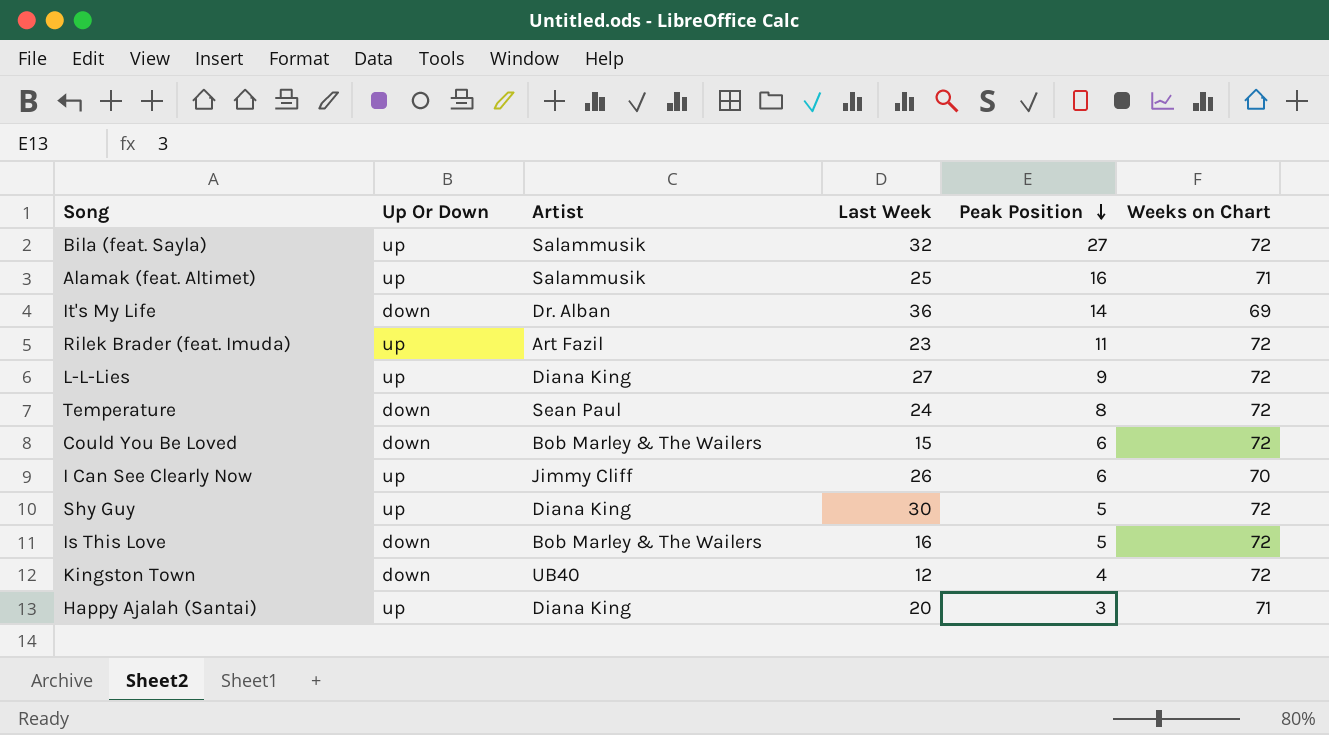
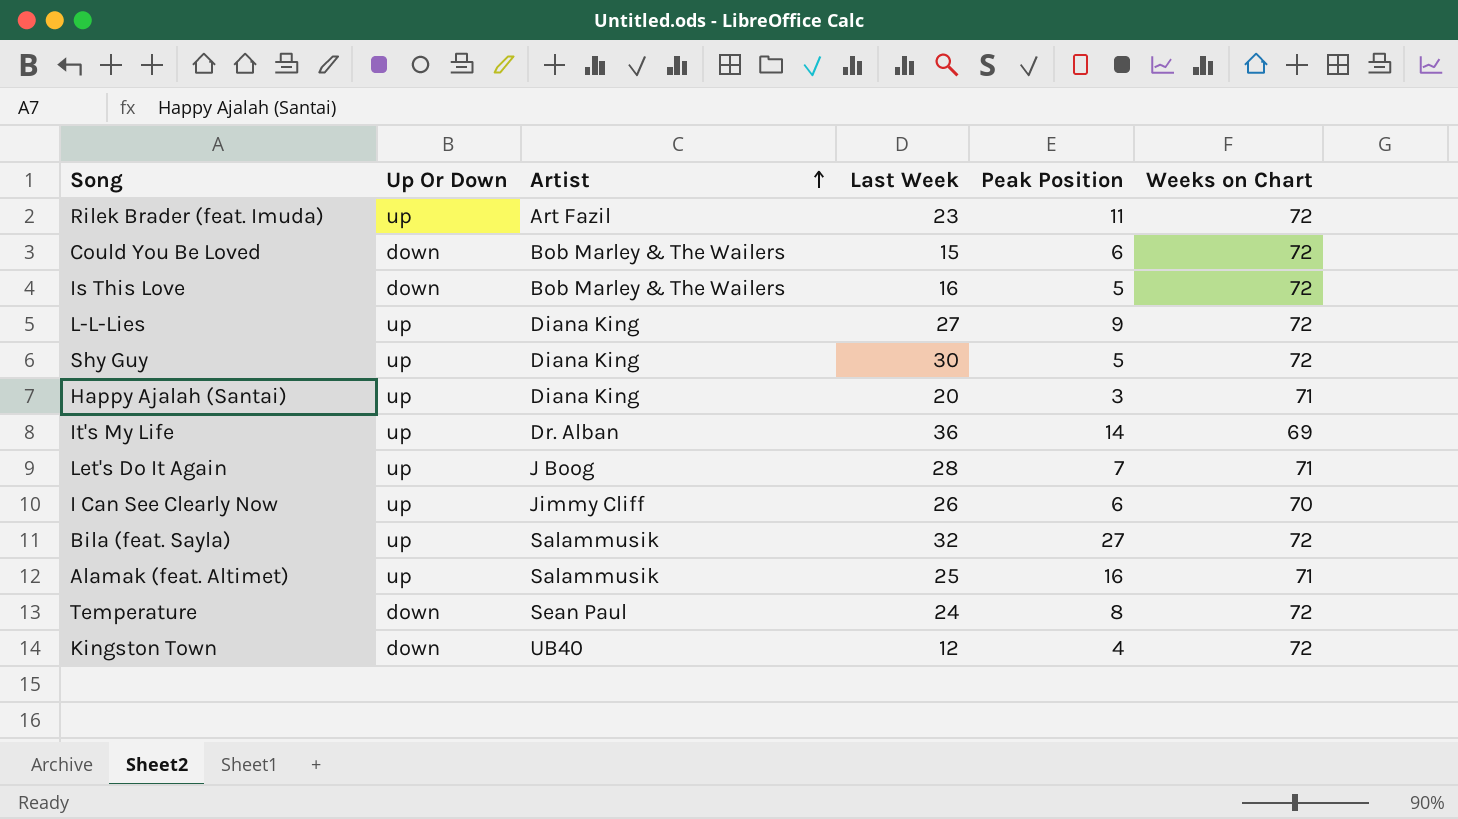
row order: Peak Position descending -> Artist ascending
It's My Life | Up Or Down: down -> up
row Let's Do It Again: none -> up | J Boog | 28 | 7 | 71

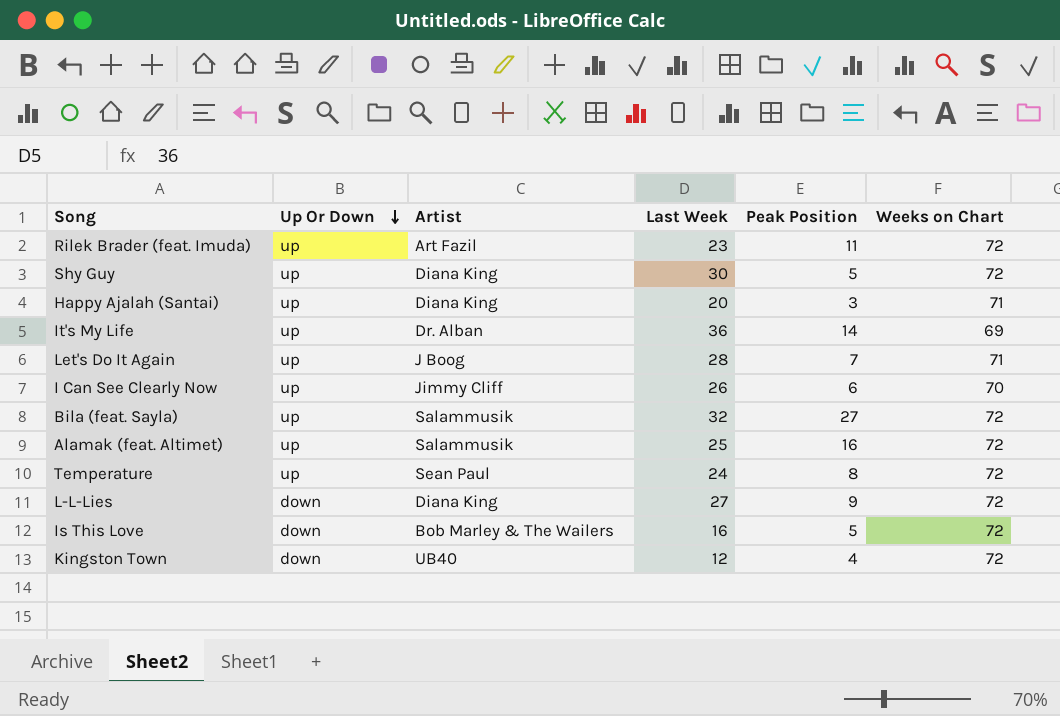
row order: Artist ascending -> Up Or Down descending
row Could You Be Loved: down | Bob Marley & The Wailers | 15 | 6 | 72 -> none
Alamak (feat. Altimet) | Weeks on Chart: 71 -> 72
Temperature | Up Or Down: down -> up
L-L-Lies | Up Or Down: up -> down

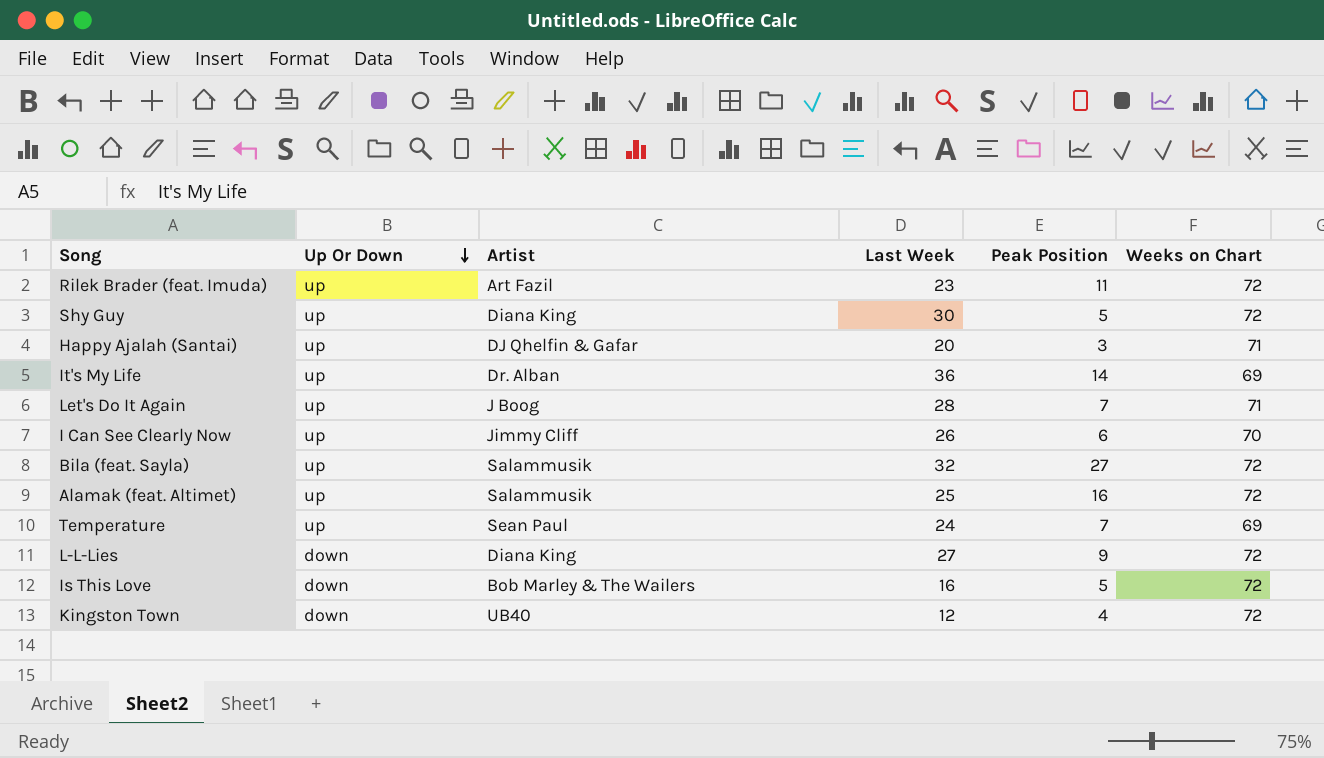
Happy Ajalah (Santai) | Artist: Diana King -> DJ Qhelfin & Gafar
Temperature | Peak Position: 8 -> 7
Temperature | Weeks on Chart: 72 -> 69

